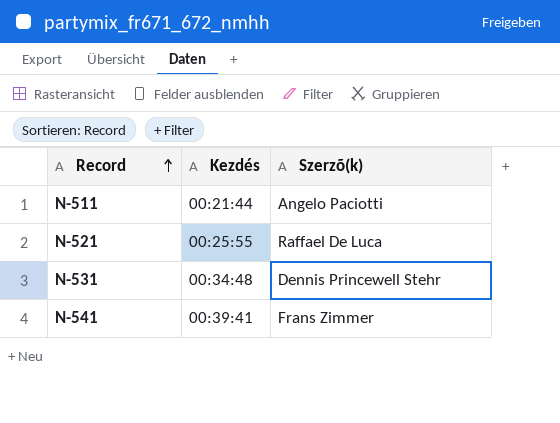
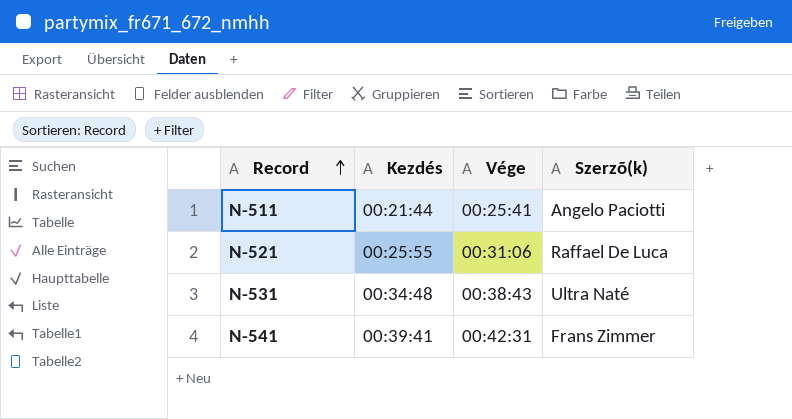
column Vége | position: none -> 3
N-531 | Szerzõ(k): Dennis Princewell Stehr -> Ultra Naté

